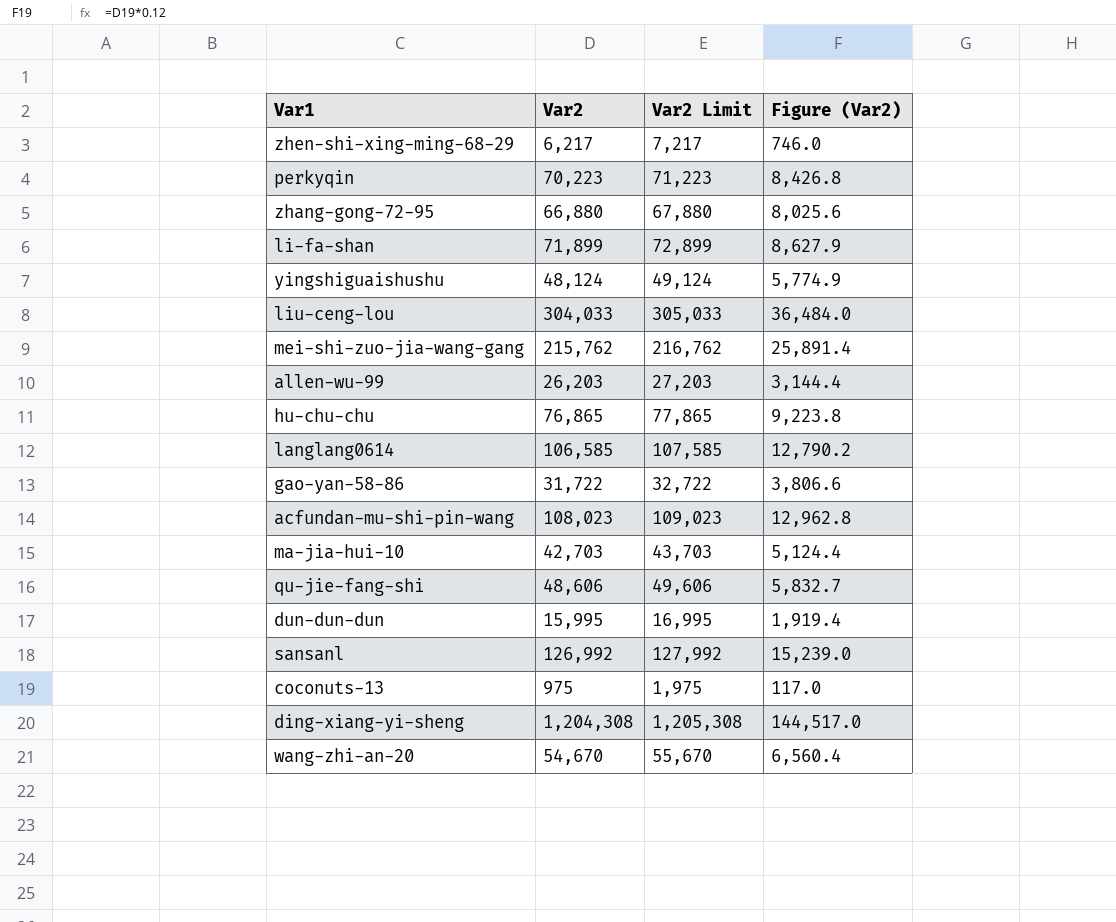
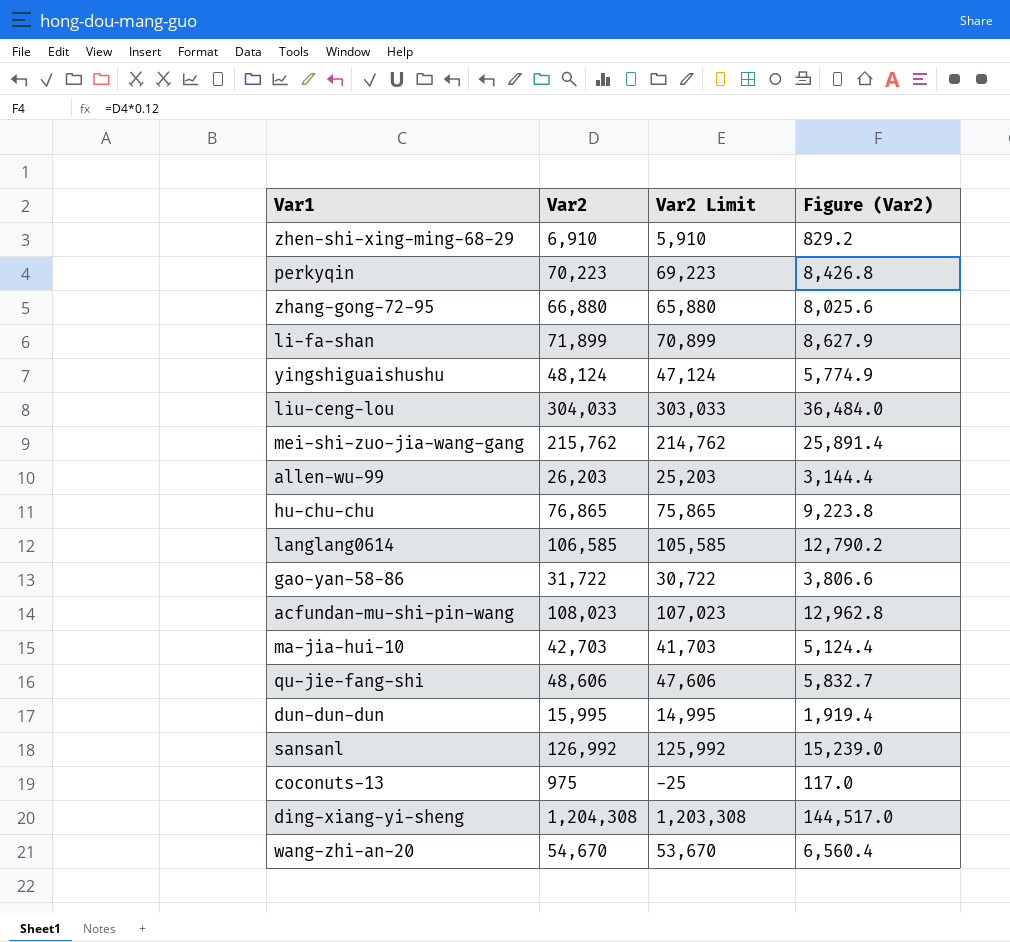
column Var2 Limit | formula: [Var2] + 1000 -> [Var2] - 1000
zhen-shi-xing-ming-68-29 | Var2: 6,217 -> 6,910
zhen-shi-xing-ming-68-29 | Figure (Var2): 746.0 -> 829.2

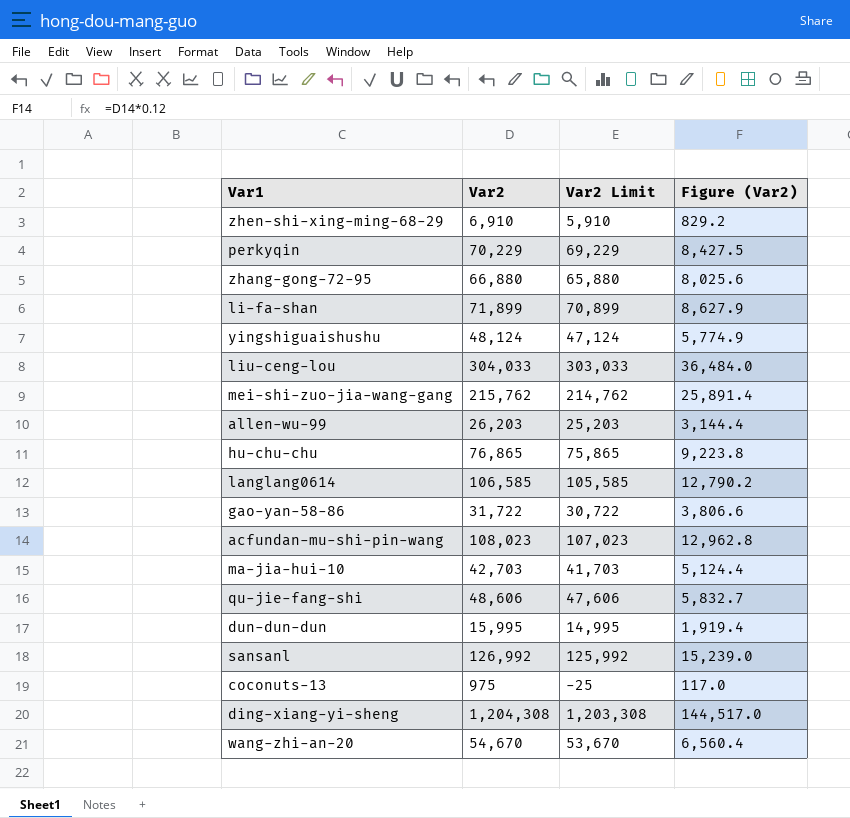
perkyqin | Var2: 70,223 -> 70,229
perkyqin | Var2 Limit: 69,223 -> 69,229
perkyqin | Figure (Var2): 8,426.8 -> 8,427.5

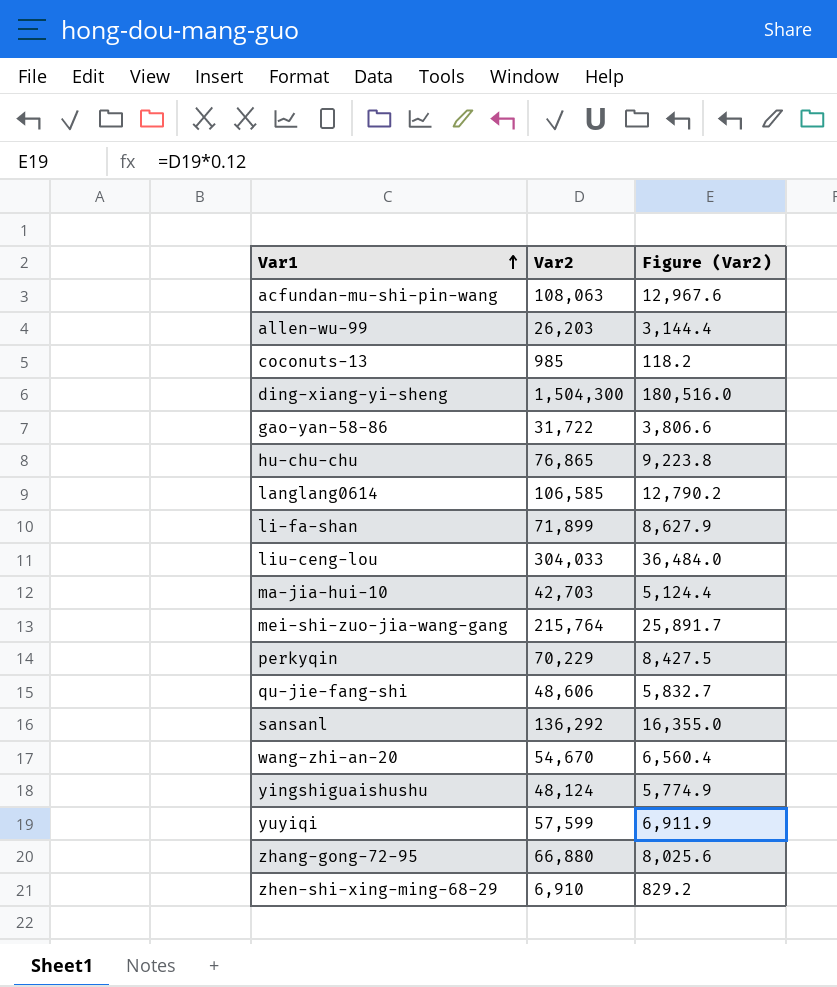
row order: none -> Var1 ascending
column Var2 Limit | formula: [Var2] - 1000 -> none
row dun-dun-dun: 15,995 | 14,995 | 1,919.4 -> none
acfundan-mu-shi-pin-wang | Var2: 108,023 -> 108,063
acfundan-mu-shi-pin-wang | Figure (Var2): 12,962.8 -> 12,967.6
coconuts-13 | Var2: 975 -> 985
coconuts-13 | Figure (Var2): 117.0 -> 118.2
ding-xiang-yi-sheng | Var2: 1,204,308 -> 1,504,300
ding-xiang-yi-sheng | Figure (Var2): 144,517.0 -> 180,516.0
mei-shi-zuo-jia-wang-gang | Var2: 215,762 -> 215,764
mei-shi-zuo-jia-wang-gang | Figure (Var2): 25,891.4 -> 25,891.7
sansanl | Var2: 126,992 -> 136,292
sansanl | Figure (Var2): 15,239.0 -> 16,355.0
row yuyiqi: none -> 57,599 | 6,911.9

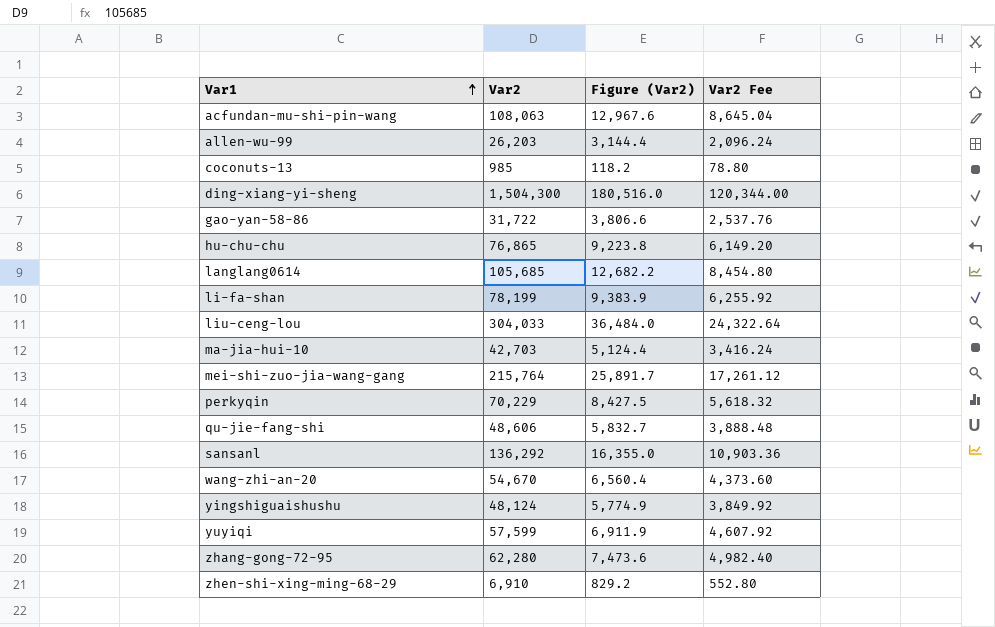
column Var2 Fee | formula: none -> [Var2] * 0.08
langlang0614 | Var2: 106,585 -> 105,685
langlang0614 | Figure (Var2): 12,790.2 -> 12,682.2
li-fa-shan | Var2: 71,899 -> 78,199
li-fa-shan | Figure (Var2): 8,627.9 -> 9,383.9
zhang-gong-72-95 | Var2: 66,880 -> 62,280
zhang-gong-72-95 | Figure (Var2): 8,025.6 -> 7,473.6

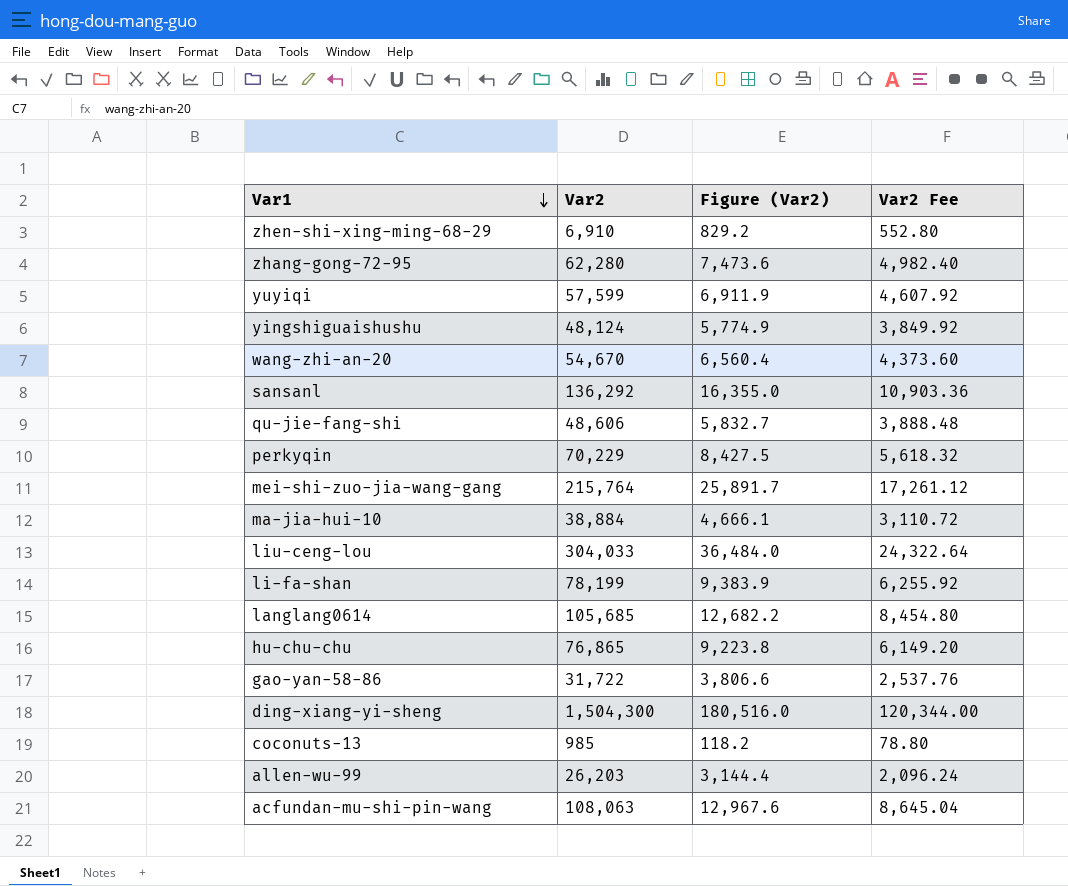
row order: Var1 ascending -> Var1 descending
ma-jia-hui-10 | Var2: 42,703 -> 38,884
ma-jia-hui-10 | Figure (Var2): 5,124.4 -> 4,666.1
ma-jia-hui-10 | Var2 Fee: 3,416.24 -> 3,110.72

